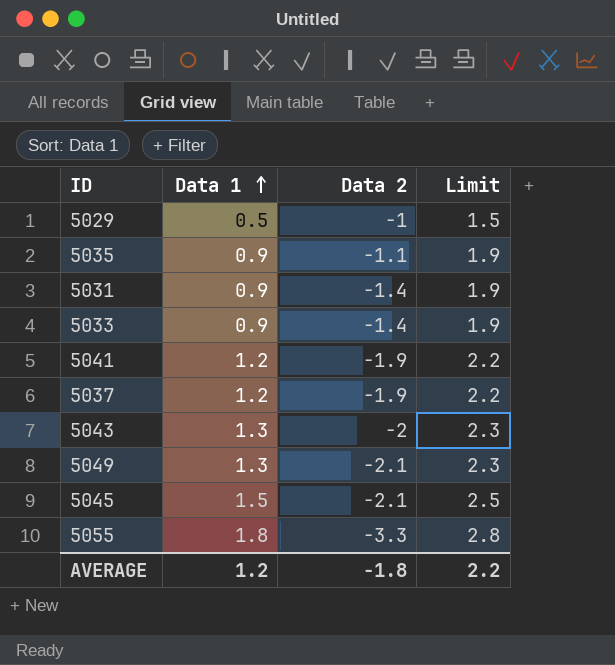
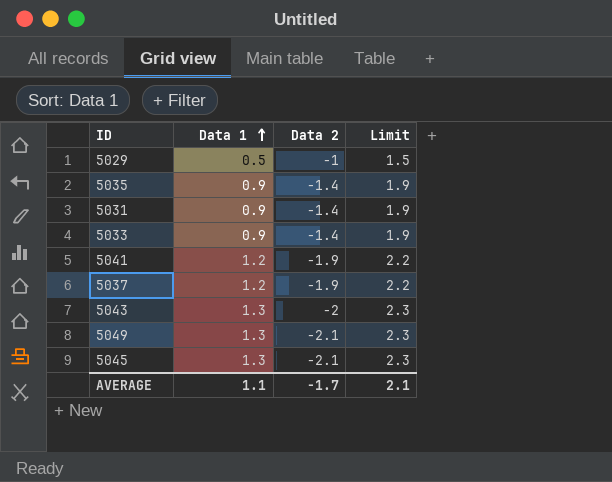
row 5055: 1.8 | -3.3 | 2.8 -> none
5035 | Data 2: -1.1 -> -1.4
5045 | Data 1: 1.5 -> 1.3
5045 | Limit: 2.5 -> 2.3
AVERAGE | Data 1: 1.2 -> 1.1
AVERAGE | Data 2: -1.8 -> -1.7
AVERAGE | Limit: 2.2 -> 2.1

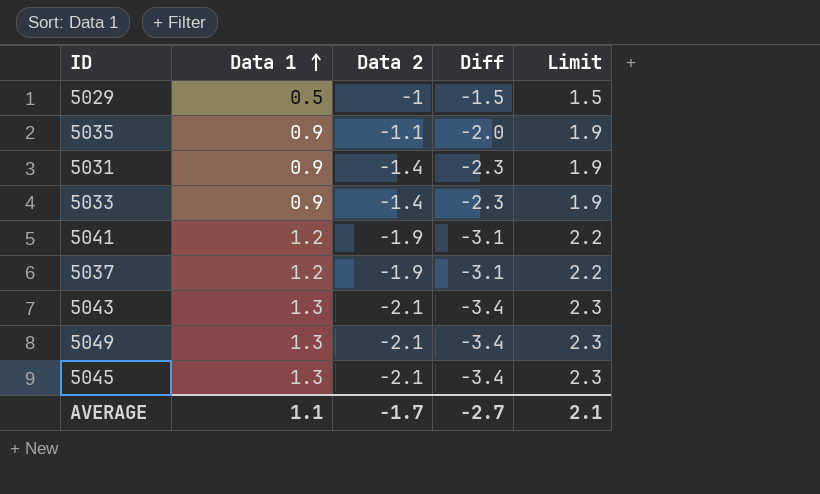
column Diff | formula: none -> [Data 2] - [Data 1]
5035 | Data 2: -1.4 -> -1.1
5043 | Data 2: -2 -> -2.1

